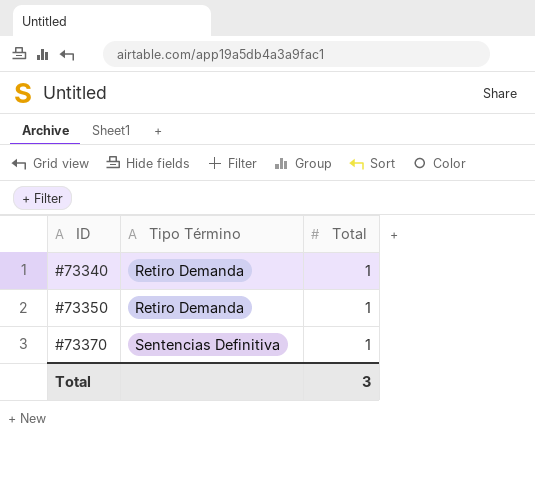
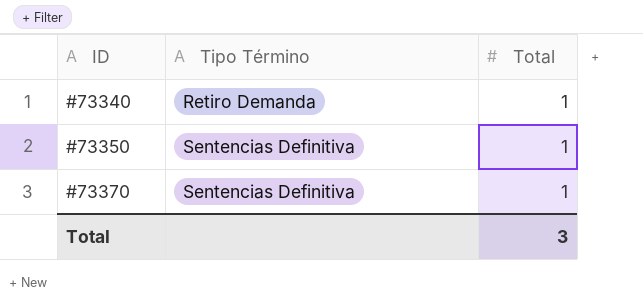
#73350 | Tipo Término: Retiro Demanda -> Sentencias Definitiva

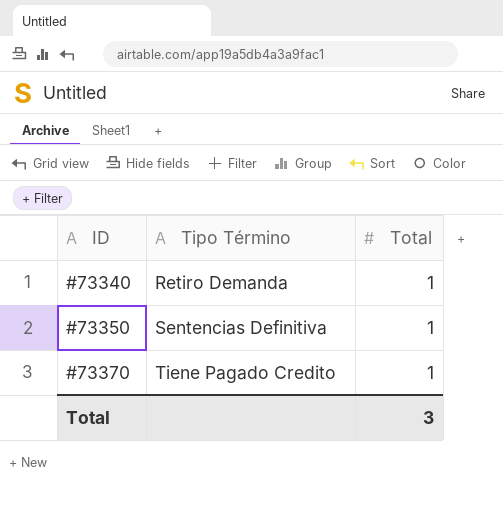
#73370 | Tipo Término: Sentencias Definitiva -> Tiene Pagado Credito

